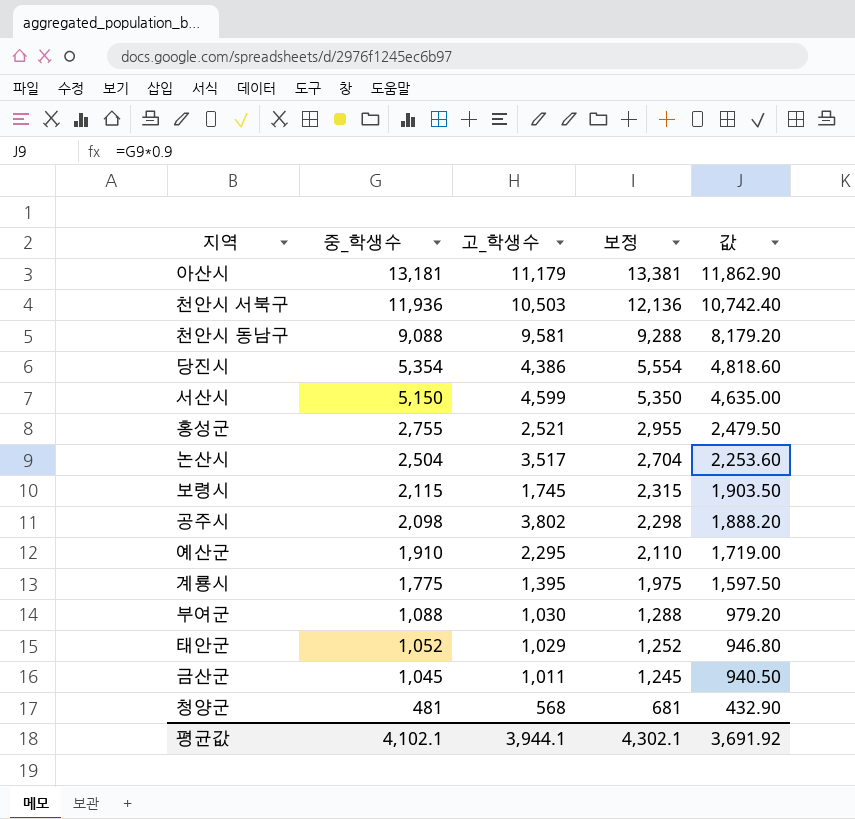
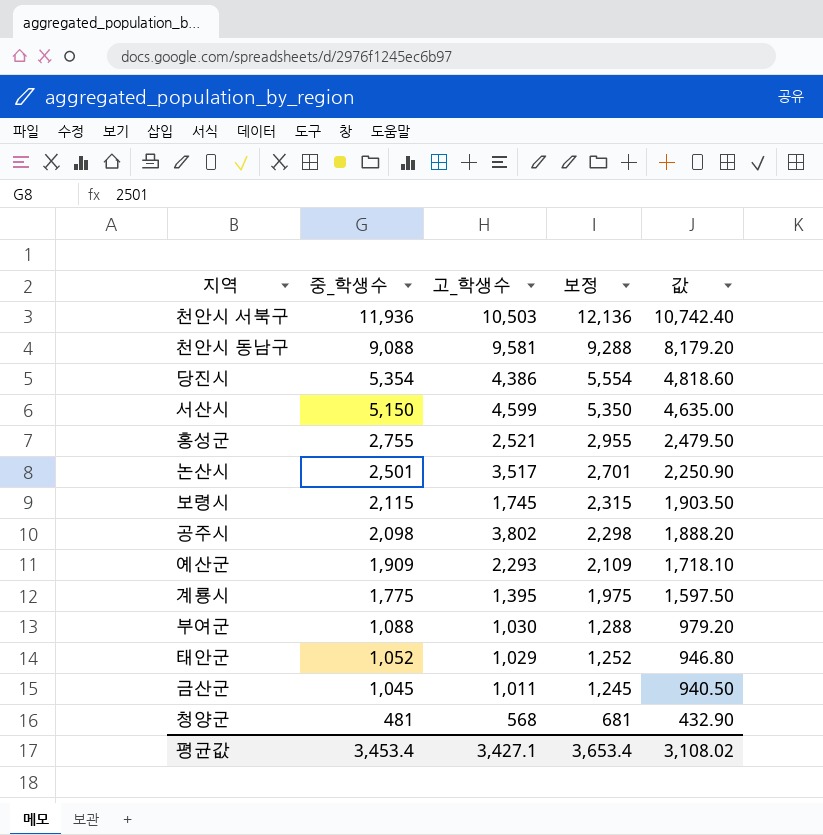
row 아산시: 13,181 | 11,179 | 13,381 | 11,862.90 -> none
논산시 | 중_학생수: 2,504 -> 2,501
논산시 | 보정: 2,704 -> 2,701
논산시 | 값: 2,253.60 -> 2,250.90
예산군 | 중_학생수: 1,910 -> 1,909
예산군 | 고_학생수: 2,295 -> 2,293
예산군 | 보정: 2,110 -> 2,109
예산군 | 값: 1,719.00 -> 1,718.10
평균값 | 중_학생수: 4,102.1 -> 3,453.4
평균값 | 고_학생수: 3,944.1 -> 3,427.1
평균값 | 보정: 4,302.1 -> 3,653.4
평균값 | 값: 3,691.92 -> 3,108.02

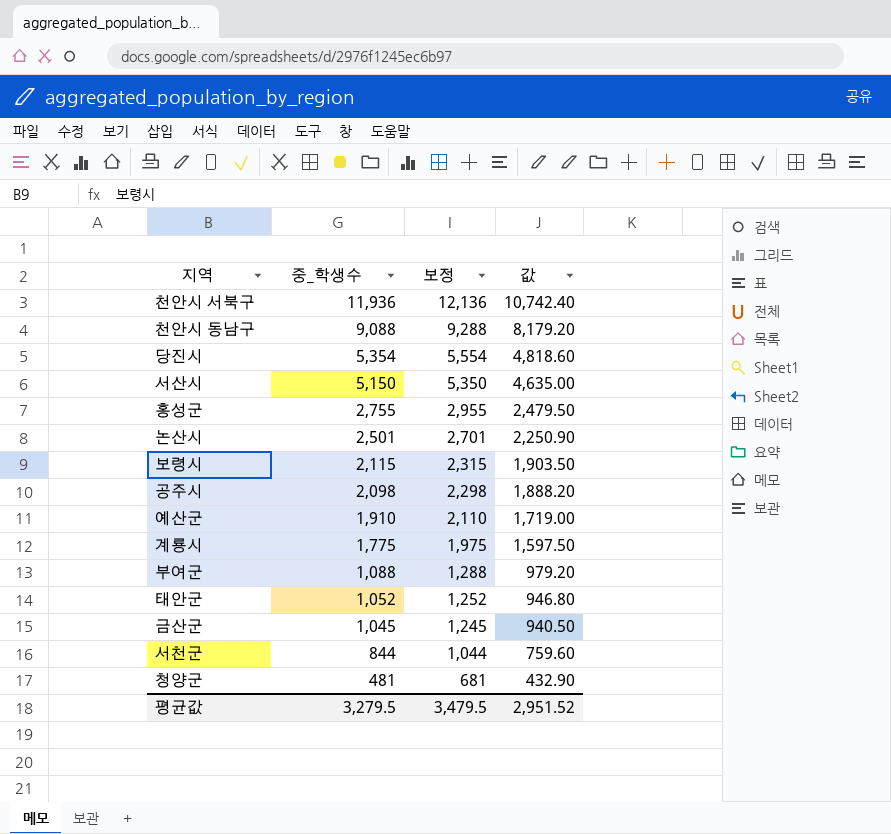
column 고_학생수 | position: 3 -> none
예산군 | 중_학생수: 1,909 -> 1,910
예산군 | 보정: 2,109 -> 2,110
예산군 | 값: 1,718.10 -> 1,719.00
row 서천군: none -> 844 | 1,044 | 759.60
평균값 | 중_학생수: 3,453.4 -> 3,279.5
평균값 | 보정: 3,653.4 -> 3,479.5
평균값 | 값: 3,108.02 -> 2,951.52

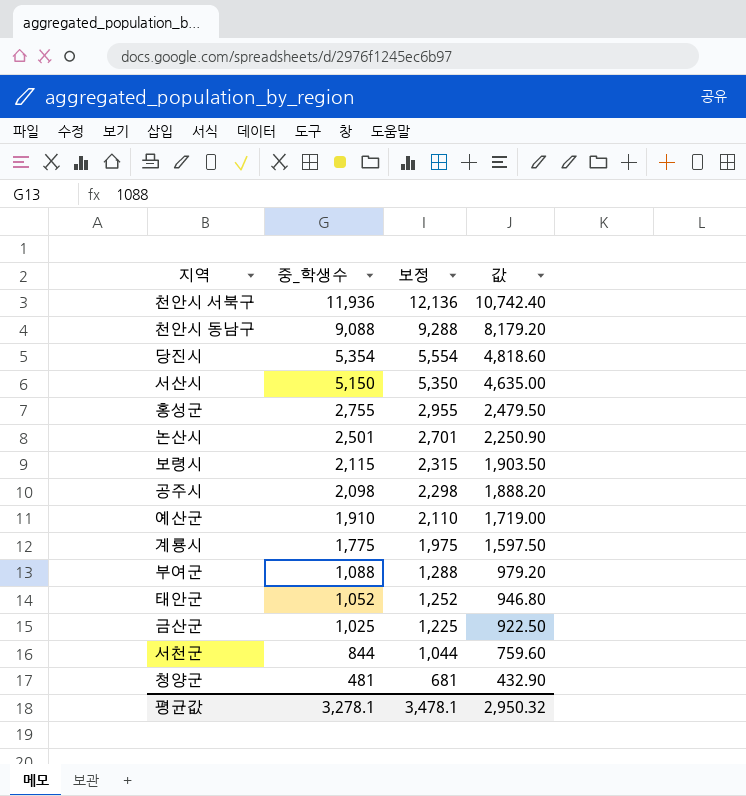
금산군 | 중_학생수: 1,045 -> 1,025
금산군 | 보정: 1,245 -> 1,225
금산군 | 값: 940.50 -> 922.50
평균값 | 중_학생수: 3,279.5 -> 3,278.1
평균값 | 보정: 3,479.5 -> 3,478.1
평균값 | 값: 2,951.52 -> 2,950.32

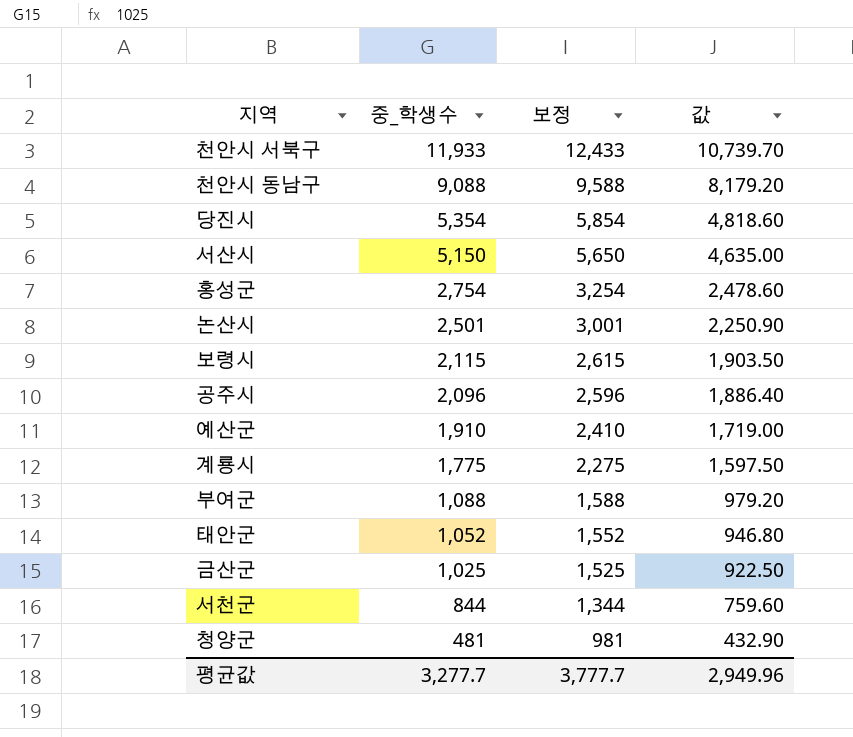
column 보정 | formula: [중_학생수] + 200 -> [중_학생수] + 500
천안시 서북구 | 중_학생수: 11,936 -> 11,933
천안시 서북구 | 값: 10,742.40 -> 10,739.70
홍성군 | 중_학생수: 2,755 -> 2,754
홍성군 | 값: 2,479.50 -> 2,478.60
공주시 | 중_학생수: 2,098 -> 2,096
공주시 | 값: 1,888.20 -> 1,886.40
평균값 | 중_학생수: 3,278.1 -> 3,277.7
평균값 | 보정: 3,478.1 -> 3,777.7
평균값 | 값: 2,950.32 -> 2,949.96

